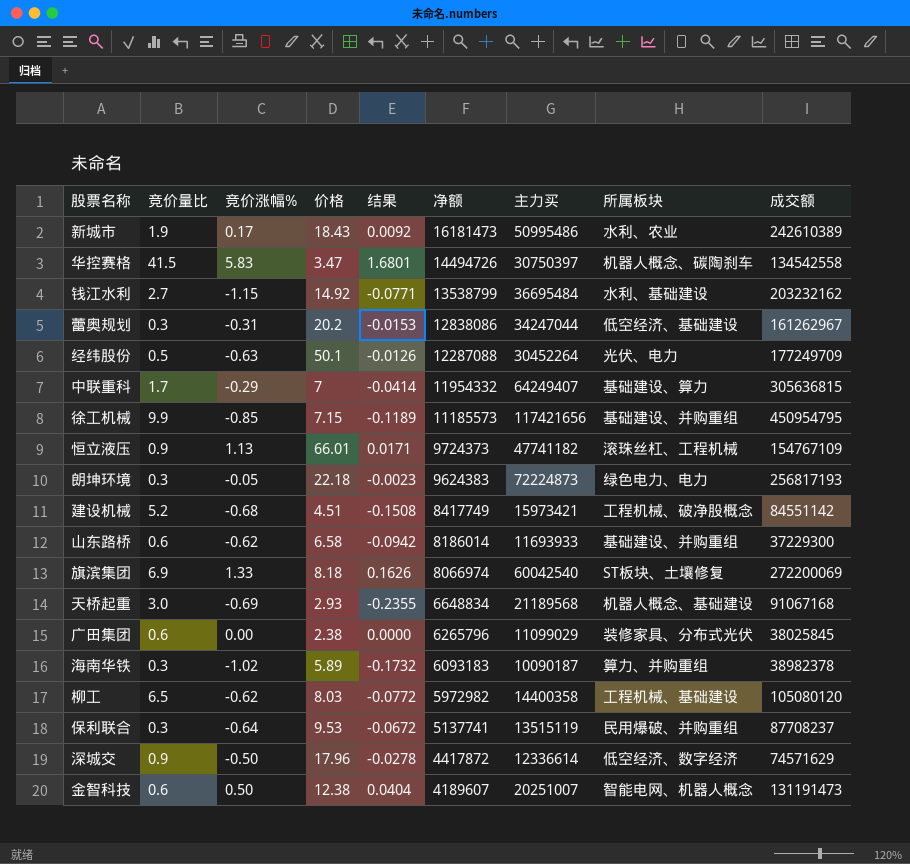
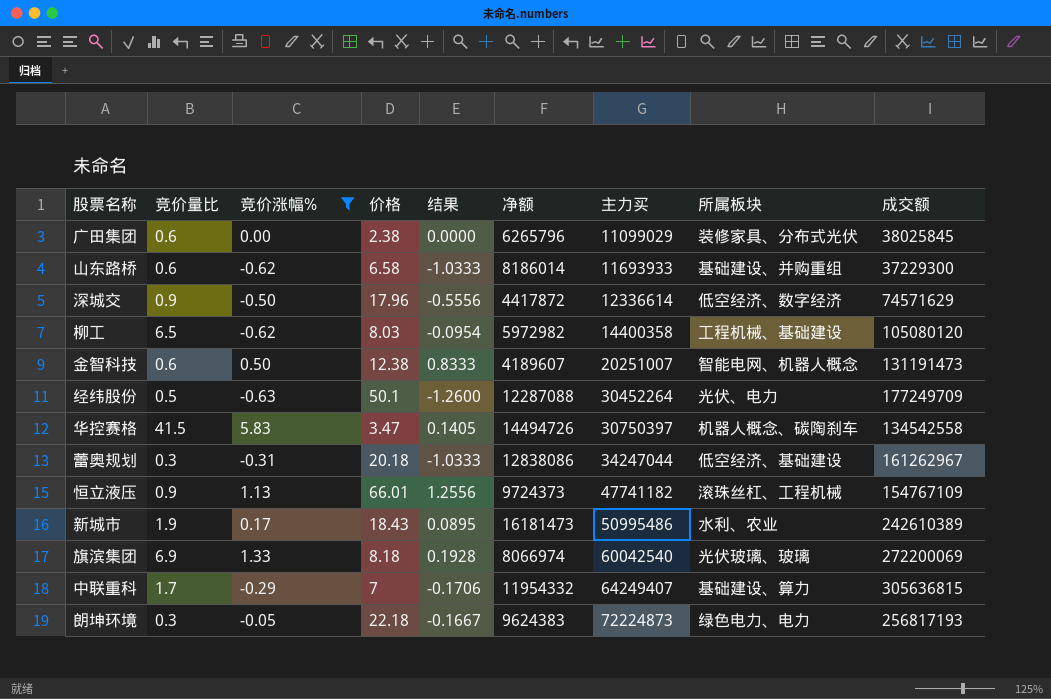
filter: none -> 竞价涨幅% >= -0.63
row order: 净额 descending -> 主力买 ascending
column 结果 | formula: [竞价涨幅%] / [价格] -> [竞价涨幅%] / [竞价量比]
蕾奥规划 | 价格: 20.2 -> 20.18
旗滨集团 | 所属板块: ST板块、土壤修复 -> 光伏玻璃、玻璃

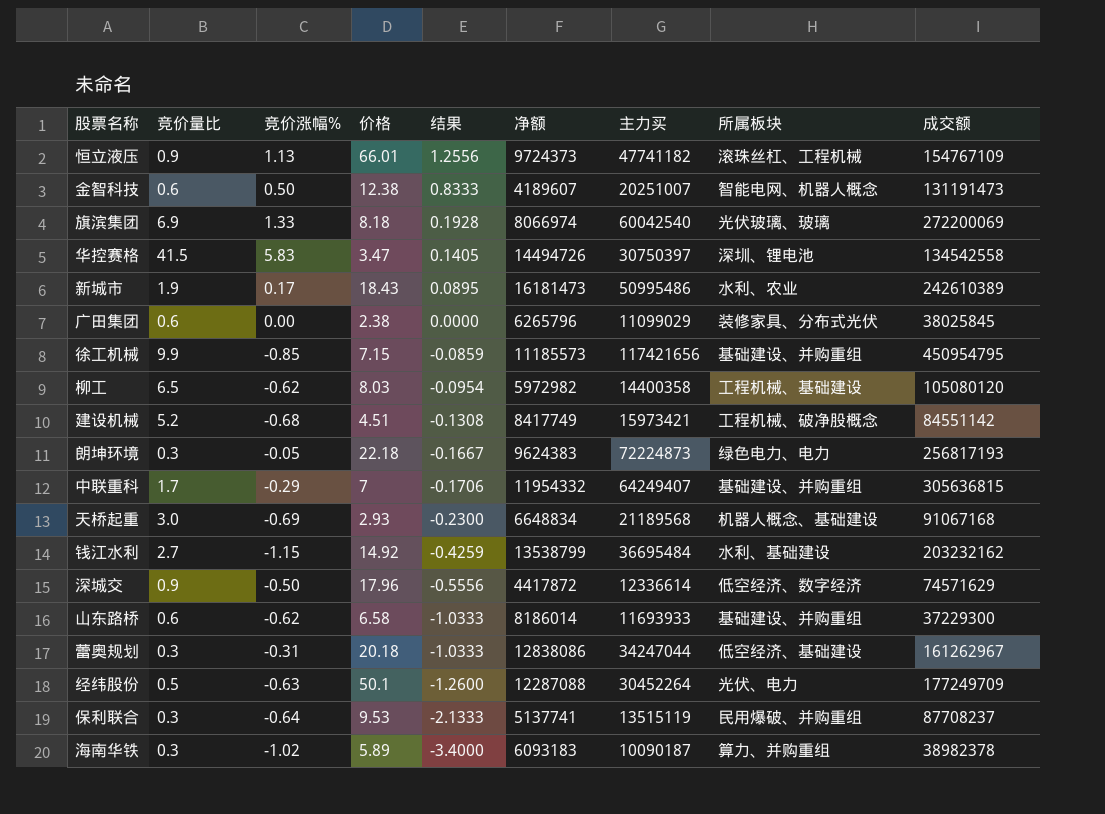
filter: 竞价涨幅% >= -0.63 -> none
row order: 主力买 ascending -> 结果 descending
华控赛格 | 所属板块: 机器人概念、碳陶刹车 -> 深圳、锂电池
中联重科 | 所属板块: 基础建设、算力 -> 基础建设、并购重组

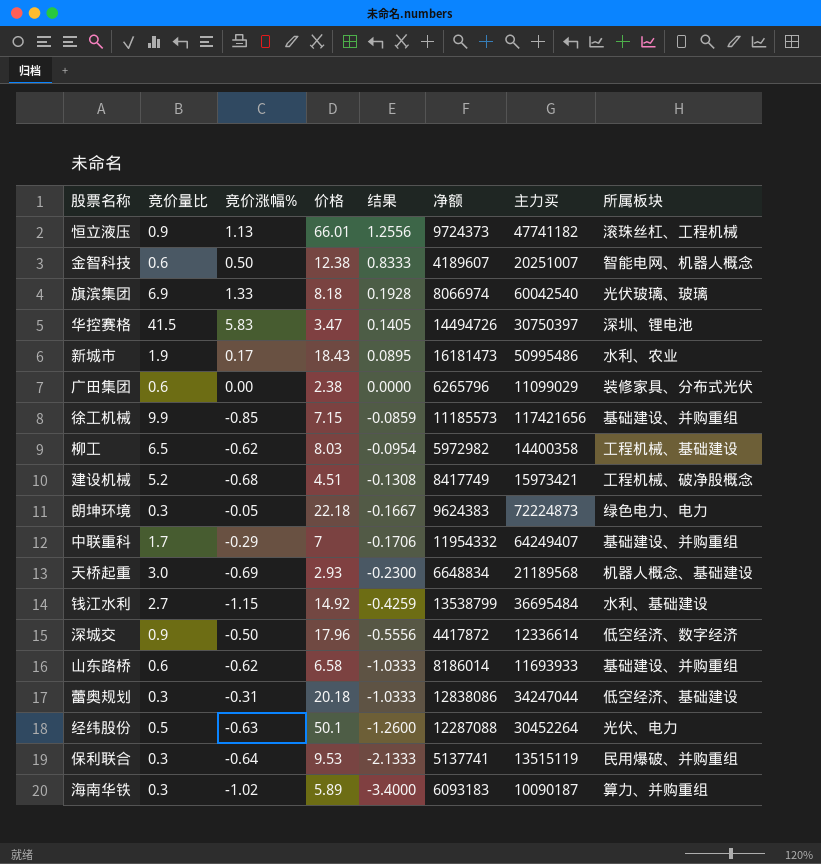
column 成交额 | position: 9 -> none

